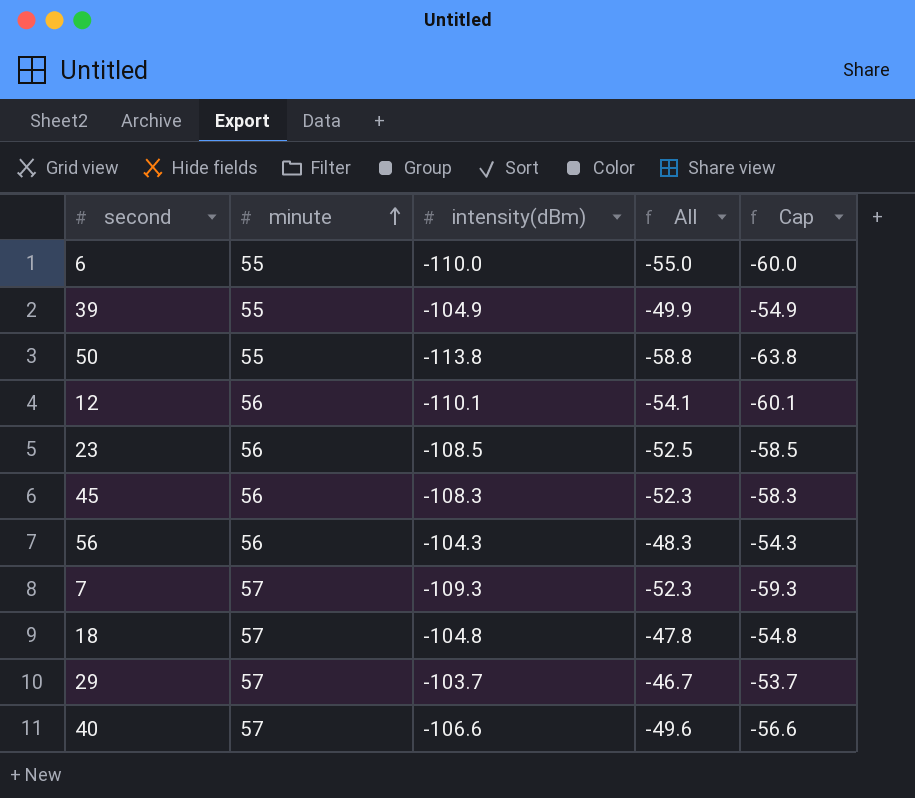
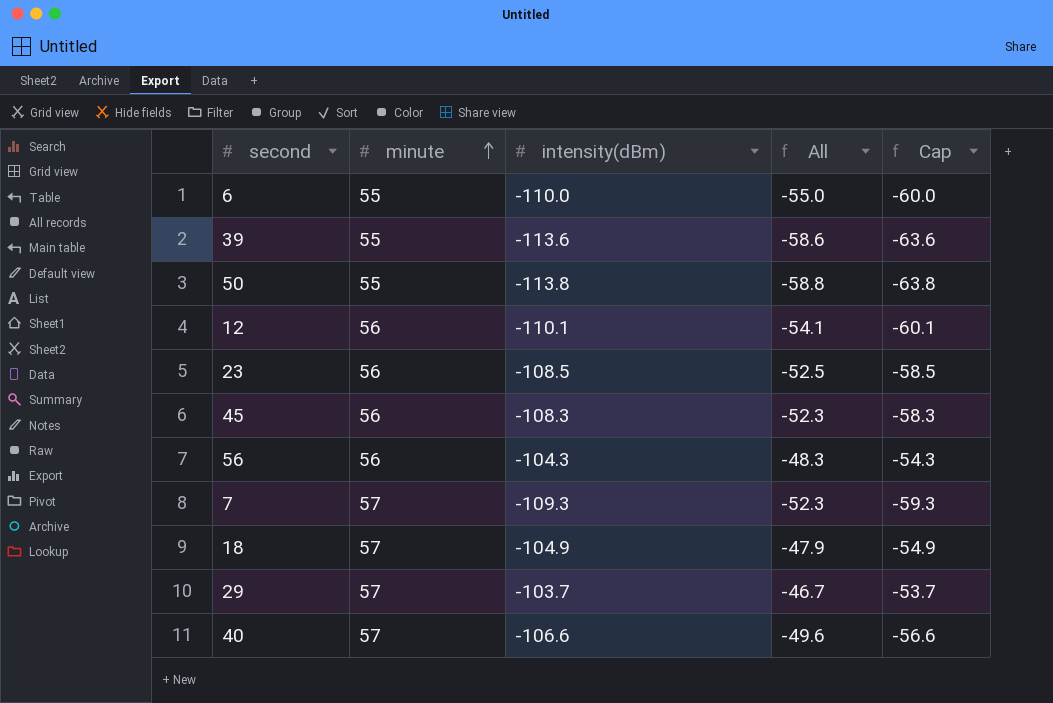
39 | intensity(dBm): -104.9 -> -113.6
39 | All: -49.9 -> -58.6
39 | Cap: -54.9 -> -63.6
18 | intensity(dBm): -104.8 -> -104.9
18 | All: -47.8 -> -47.9
18 | Cap: -54.8 -> -54.9

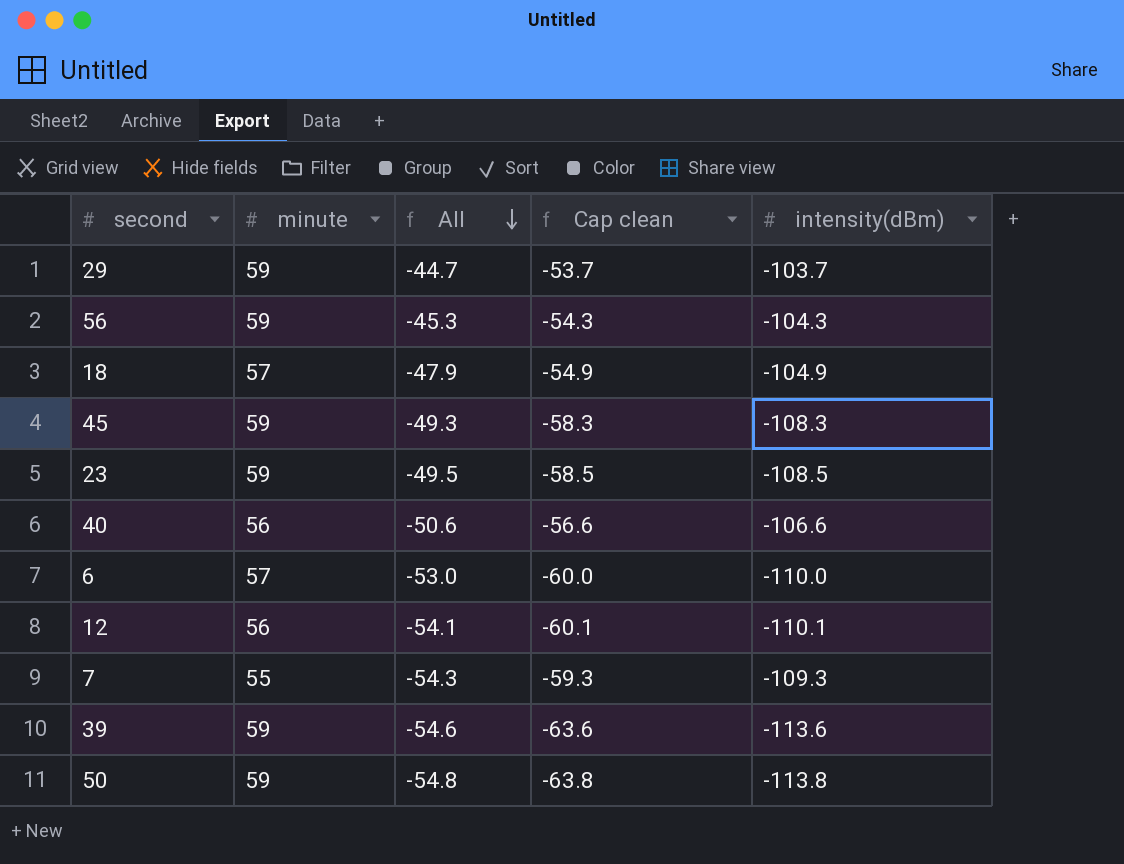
row order: minute ascending -> All descending
column name: Cap -> Cap clean
column intensity(dBm) | position: 3 -> 5
29 | minute: 57 -> 59
29 | All: -46.7 -> -44.7
56 | minute: 56 -> 59
56 | All: -48.3 -> -45.3
45 | minute: 56 -> 59
45 | All: -52.3 -> -49.3
23 | minute: 56 -> 59
23 | All: -52.5 -> -49.5
40 | minute: 57 -> 56
40 | All: -49.6 -> -50.6
6 | minute: 55 -> 57
6 | All: -55.0 -> -53.0
7 | minute: 57 -> 55
7 | All: -52.3 -> -54.3
39 | minute: 55 -> 59
39 | All: -58.6 -> -54.6
50 | minute: 55 -> 59
50 | All: -58.8 -> -54.8

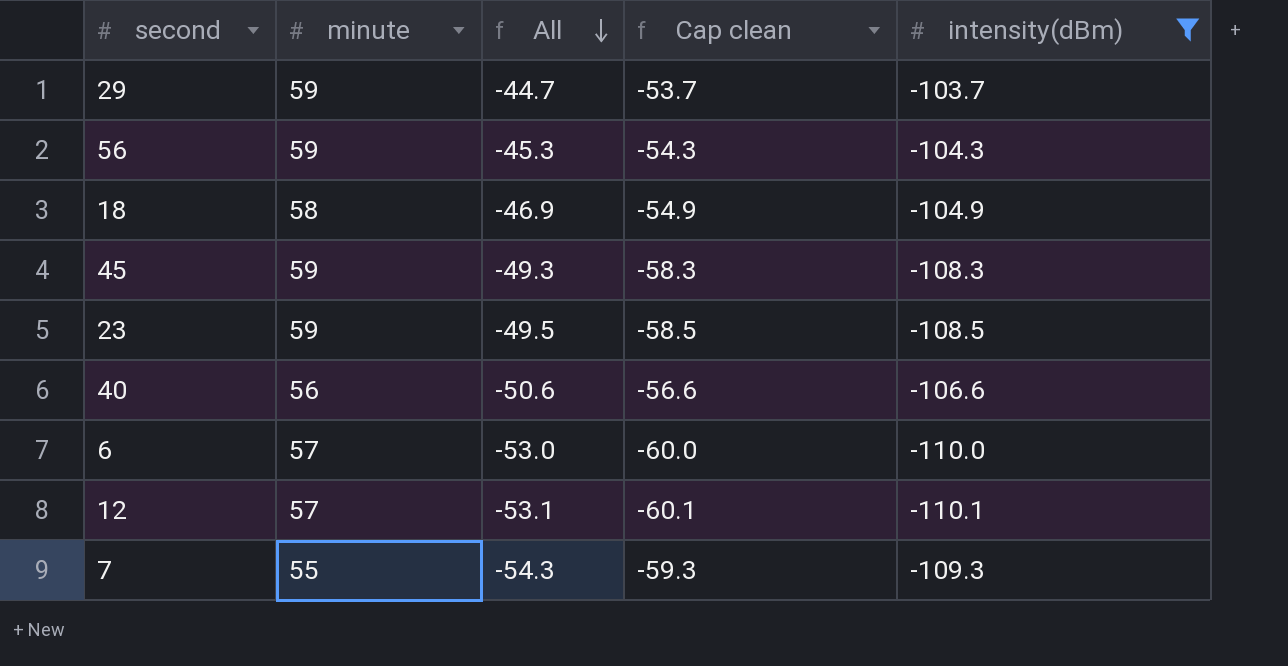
filter: none -> intensity(dBm) >= -110.1
18 | minute: 57 -> 58
18 | All: -47.9 -> -46.9
12 | minute: 56 -> 57
12 | All: -54.1 -> -53.1

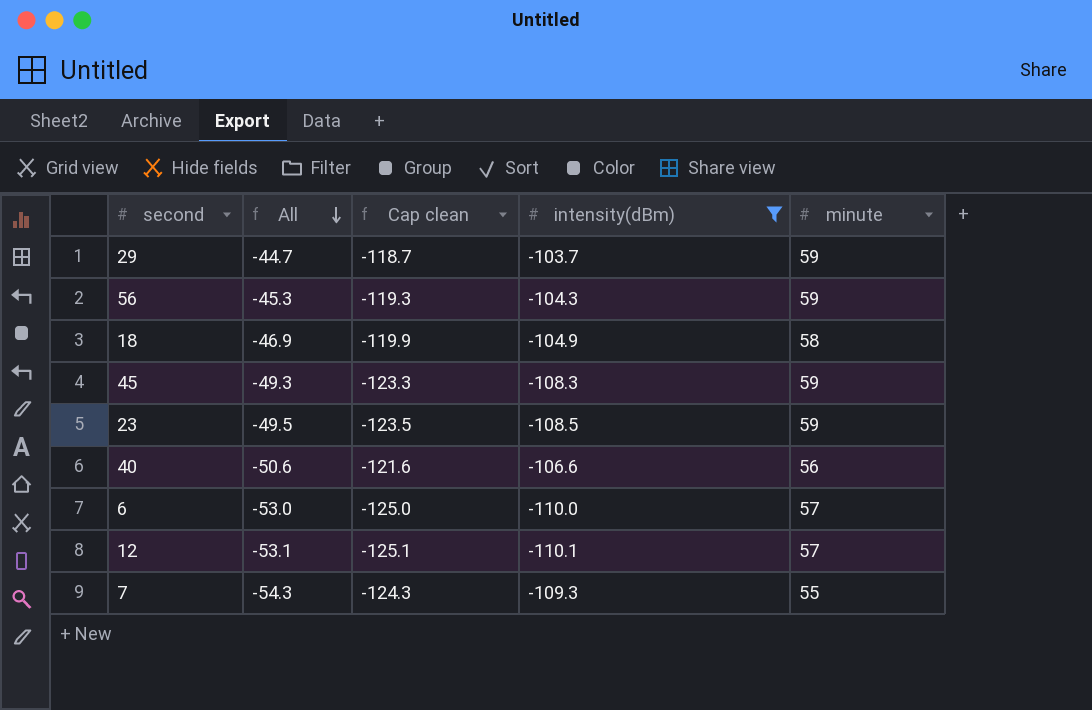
column Cap clean | formula: [intensity(dBm)] + 50 -> [intensity(dBm)] - 15
column minute | position: 2 -> 5

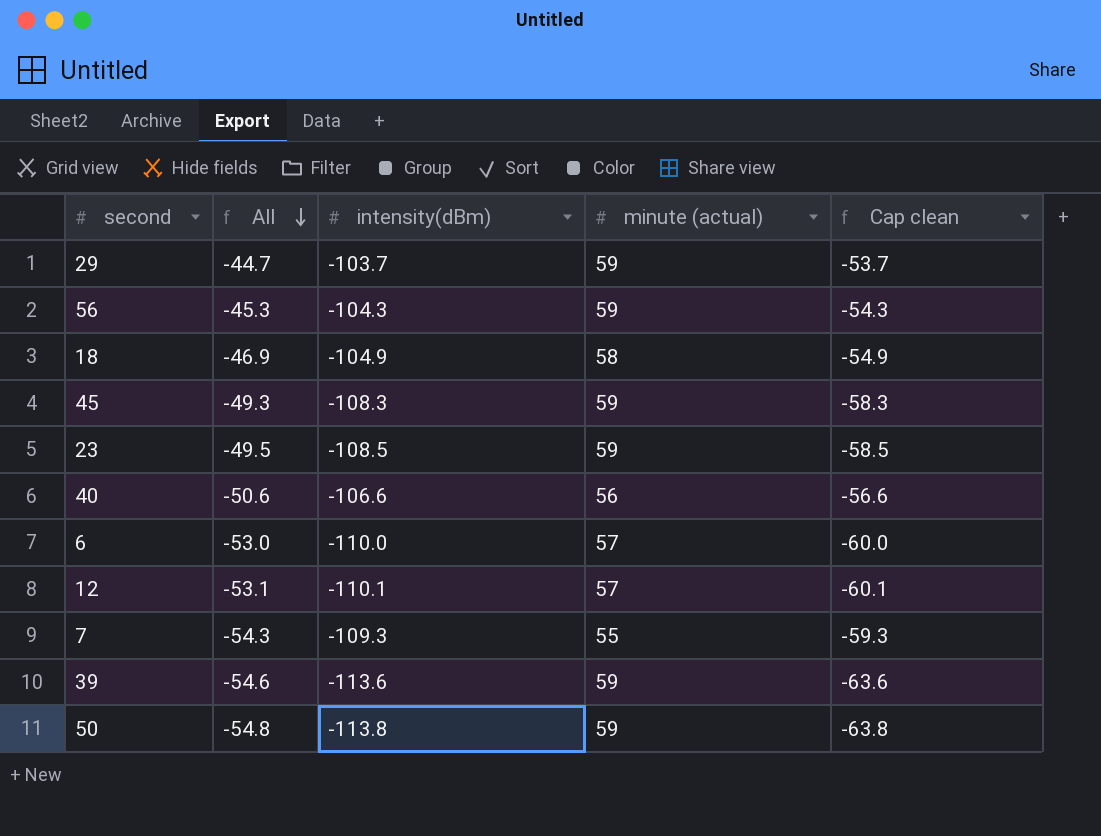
filter: intensity(dBm) >= -110.1 -> none
column name: minute -> minute (actual)
column Cap clean | formula: [intensity(dBm)] - 15 -> [intensity(dBm)] + 50
column Cap clean | position: 3 -> 5

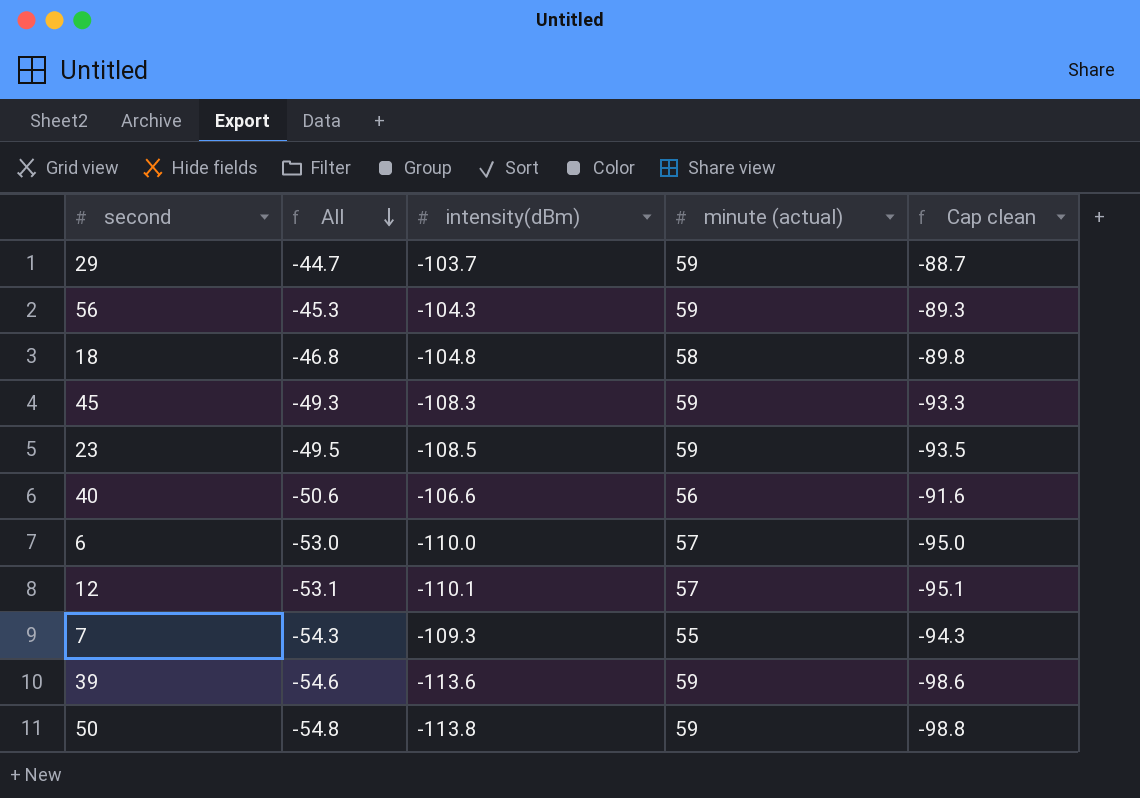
column Cap clean | formula: [intensity(dBm)] + 50 -> [intensity(dBm)] + 15
18 | All: -46.9 -> -46.8
18 | intensity(dBm): -104.9 -> -104.8

